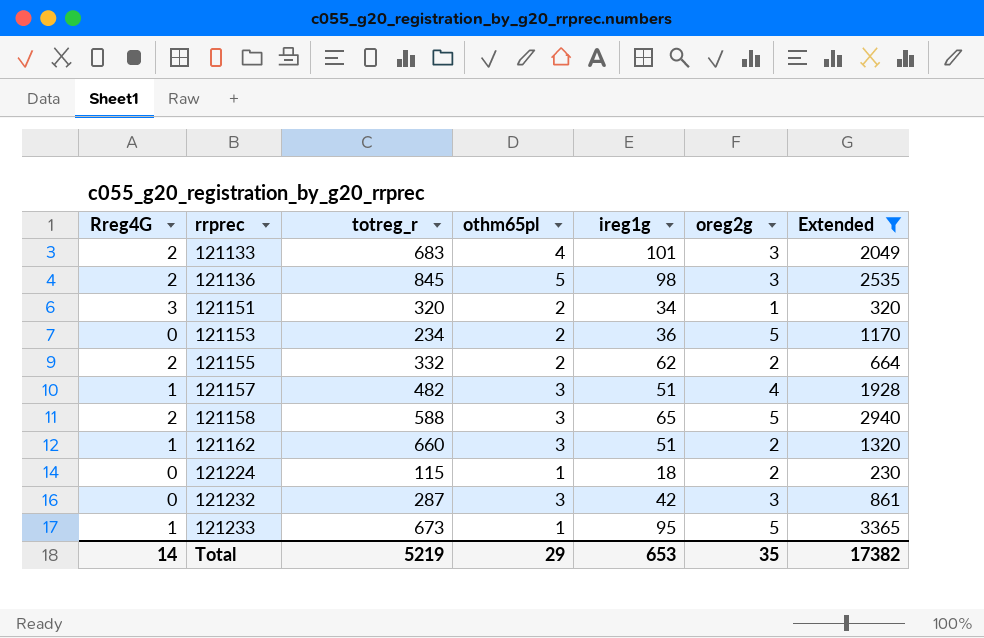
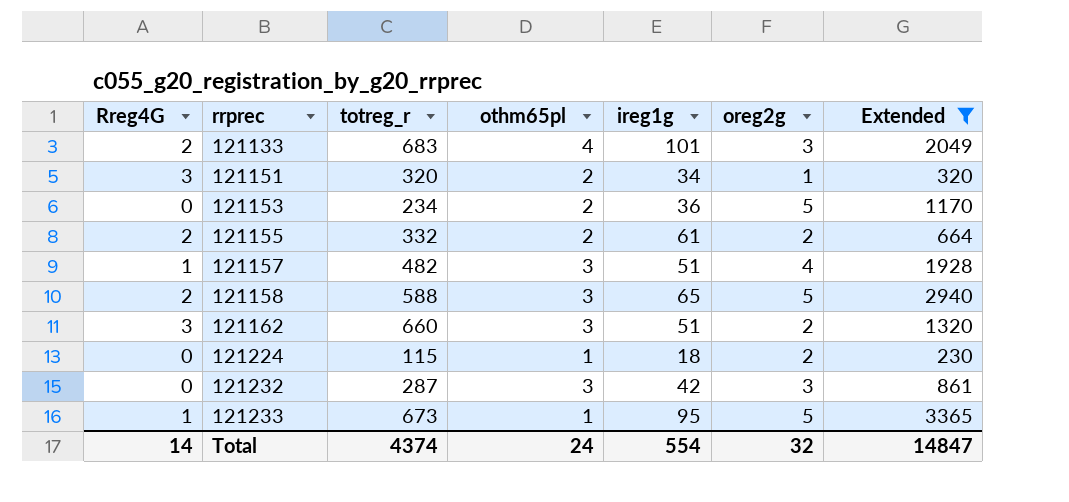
row 121136: 2 | 845 | 5 | 98 | 3 | 2535 -> none
121155 | ireg1g: 62 -> 61
121162 | Rreg4G: 1 -> 3
Total | totreg_r: 5219 -> 4374
Total | othm65pl: 29 -> 24
Total | ireg1g: 653 -> 554
Total | oreg2g: 35 -> 32
Total | Extended: 17382 -> 14847

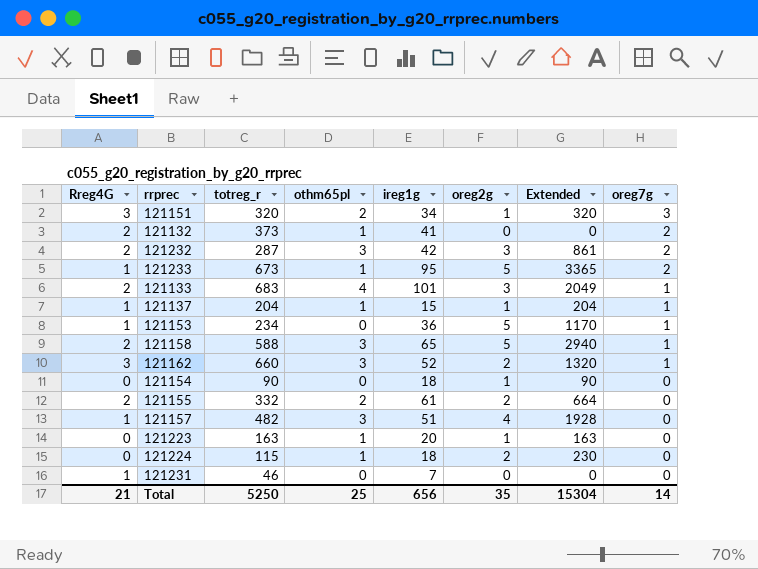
filter: Extended >= 230 -> none
row order: rrprec ascending -> oreg7g descending
column oreg7g | position: none -> 8
121232 | Rreg4G: 0 -> 2
121153 | Rreg4G: 0 -> 1
121153 | othm65pl: 2 -> 0
121162 | ireg1g: 51 -> 52
Total | Rreg4G: 14 -> 21
Total | totreg_r: 4374 -> 5250
Total | othm65pl: 24 -> 25
Total | ireg1g: 554 -> 656
Total | oreg2g: 32 -> 35
Total | Extended: 14847 -> 15304

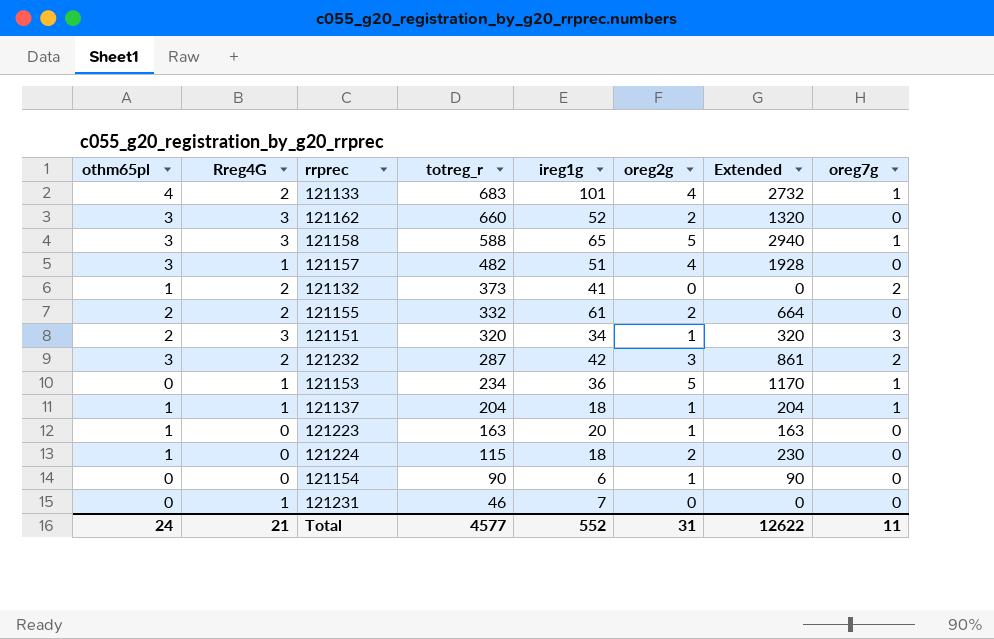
row order: oreg7g descending -> totreg_r descending
column othm65pl | position: 4 -> 1
row 121233: 1 | 673 | 1 | 95 | 5 | 3365 | 2 -> none
121133 | oreg2g: 3 -> 4
121133 | Extended: 2049 -> 2732
121162 | oreg7g: 1 -> 0
121158 | Rreg4G: 2 -> 3
121137 | ireg1g: 15 -> 18
121154 | ireg1g: 18 -> 6
Total | othm65pl: 25 -> 24
Total | totreg_r: 5250 -> 4577
Total | ireg1g: 656 -> 552
Total | oreg2g: 35 -> 31
Total | Extended: 15304 -> 12622
Total | oreg7g: 14 -> 11

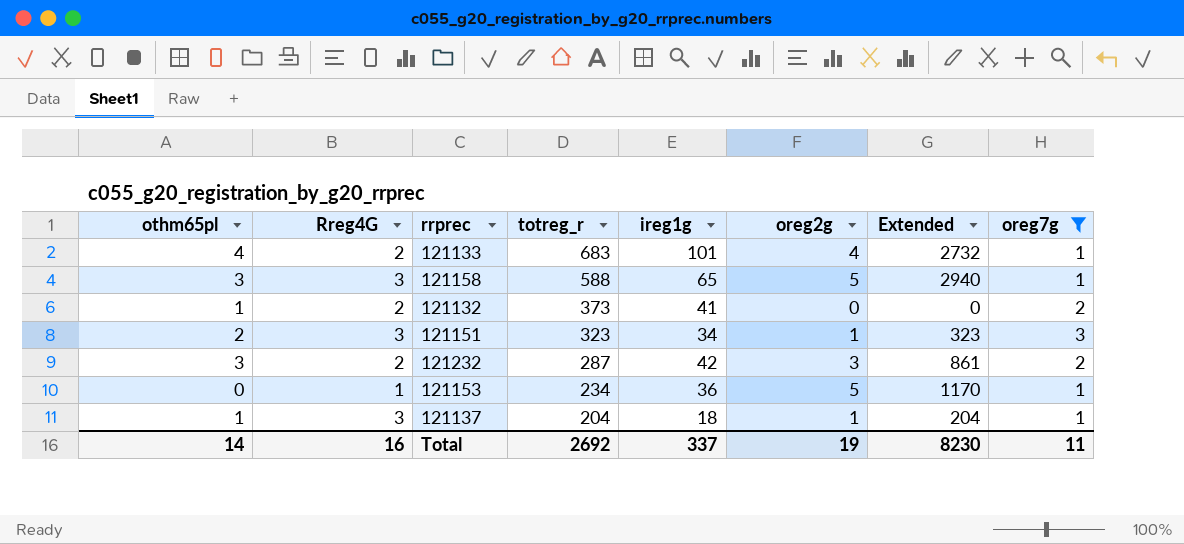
filter: none -> oreg7g != 0
121151 | totreg_r: 320 -> 323
121151 | Extended: 320 -> 323
121137 | Rreg4G: 1 -> 3
Total | othm65pl: 24 -> 14
Total | Rreg4G: 21 -> 16
Total | totreg_r: 4577 -> 2692
Total | ireg1g: 552 -> 337
Total | oreg2g: 31 -> 19
Total | Extended: 12622 -> 8230

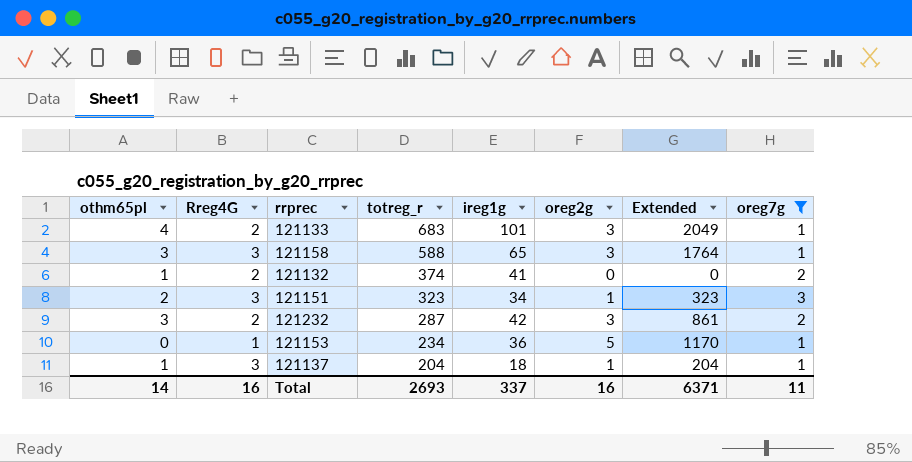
121133 | oreg2g: 4 -> 3
121133 | Extended: 2732 -> 2049
121158 | oreg2g: 5 -> 3
121158 | Extended: 2940 -> 1764
121132 | totreg_r: 373 -> 374
Total | totreg_r: 2692 -> 2693
Total | oreg2g: 19 -> 16
Total | Extended: 8230 -> 6371

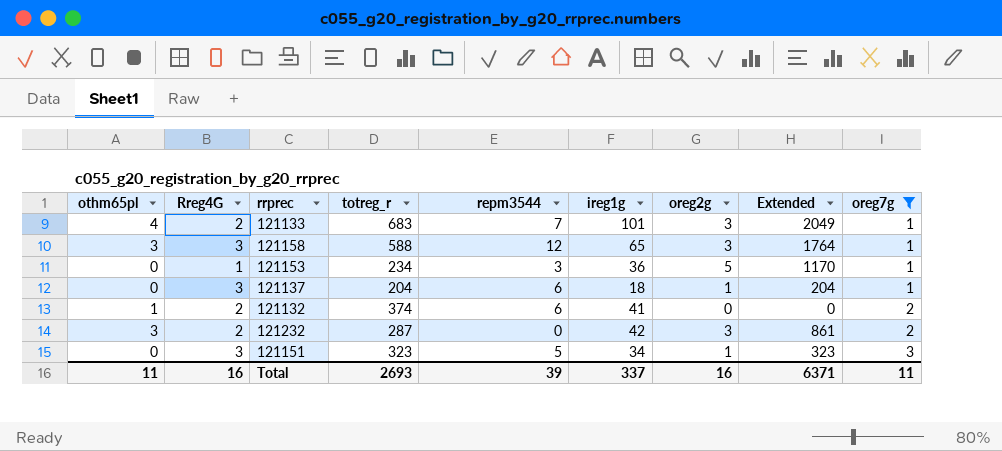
row order: totreg_r descending -> oreg7g ascending
column repm3544 | position: none -> 5
121137 | othm65pl: 1 -> 0
121151 | othm65pl: 2 -> 0
Total | othm65pl: 14 -> 11

